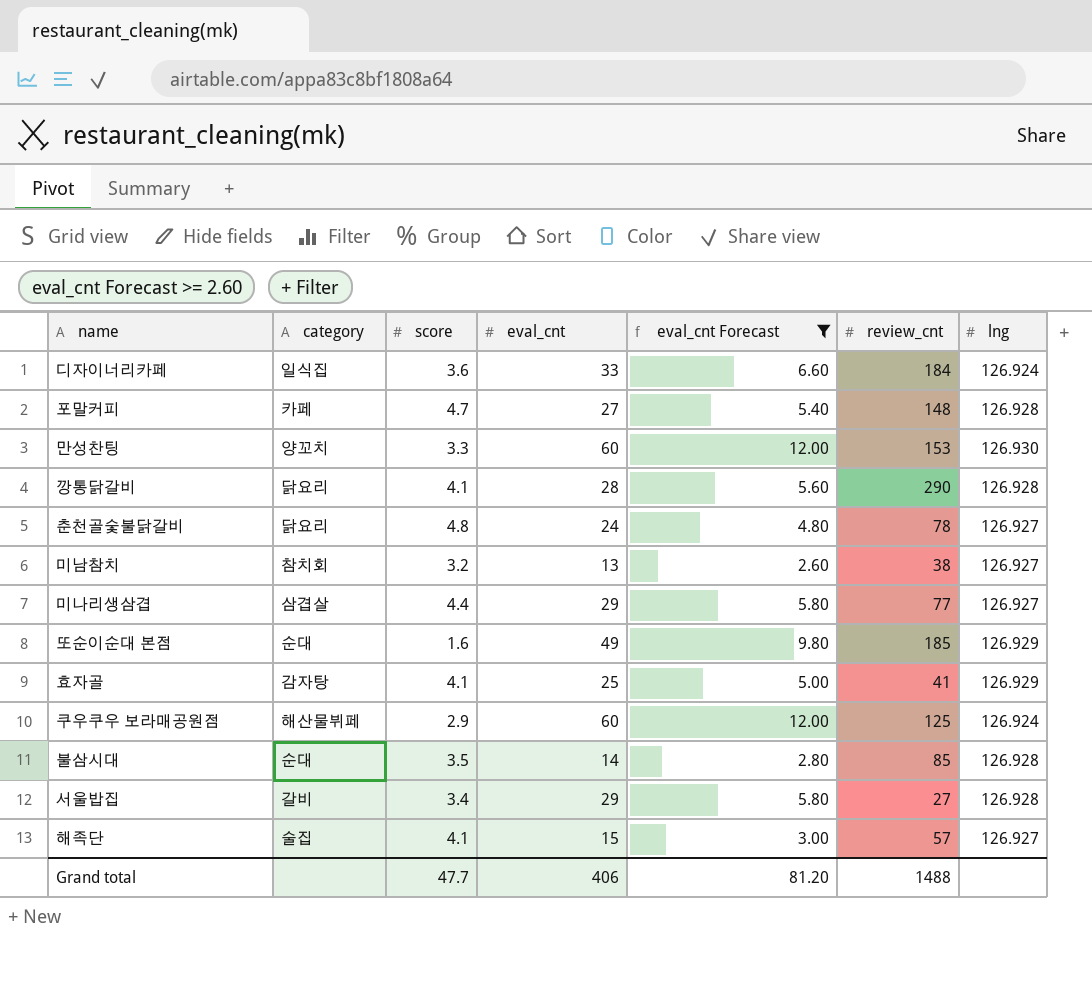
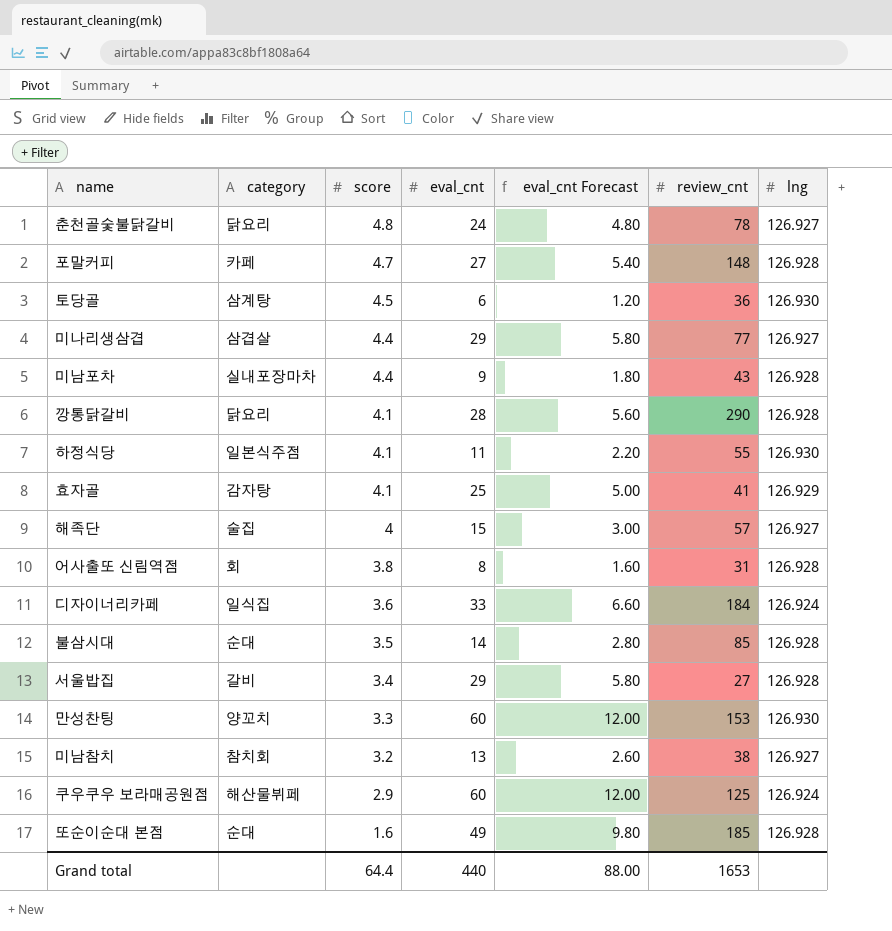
filter: eval_cnt Forecast >= 2.60 -> none
row order: none -> score descending
해족단 | score: 4.1 -> 4
또순이순대 본점 | lng: 126.929 -> 126.928
Grand total | score: 47.7 -> 64.4
Grand total | eval_cnt: 406 -> 440
Grand total | eval_cnt Forecast: 81.20 -> 88.00
Grand total | review_cnt: 1488 -> 1653

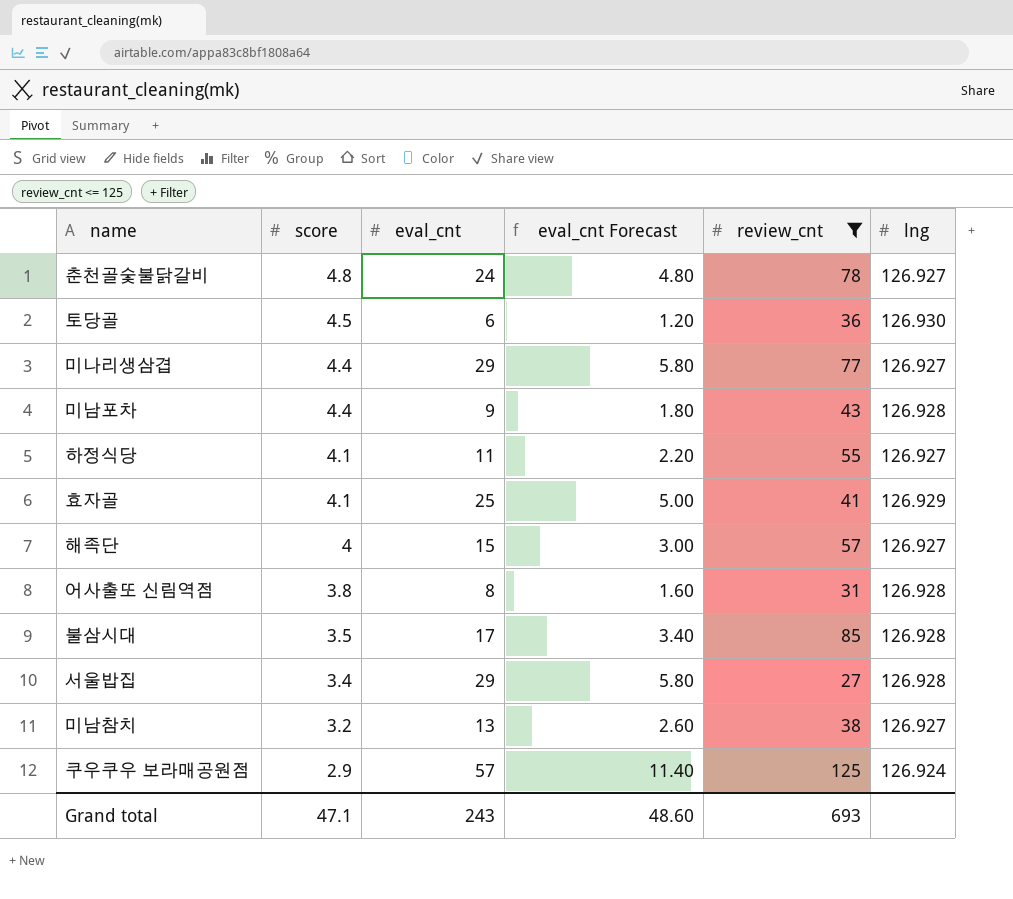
filter: none -> review_cnt <= 125
column category | position: 2 -> none
하정식당 | lng: 126.930 -> 126.927
불삼시대 | eval_cnt: 14 -> 17
불삼시대 | eval_cnt Forecast: 2.80 -> 3.40
쿠우쿠우 보라매공원점 | eval_cnt: 60 -> 57
쿠우쿠우 보라매공원점 | eval_cnt Forecast: 12.00 -> 11.40
Grand total | score: 64.4 -> 47.1
Grand total | eval_cnt: 440 -> 243
Grand total | eval_cnt Forecast: 88.00 -> 48.60
Grand total | review_cnt: 1653 -> 693

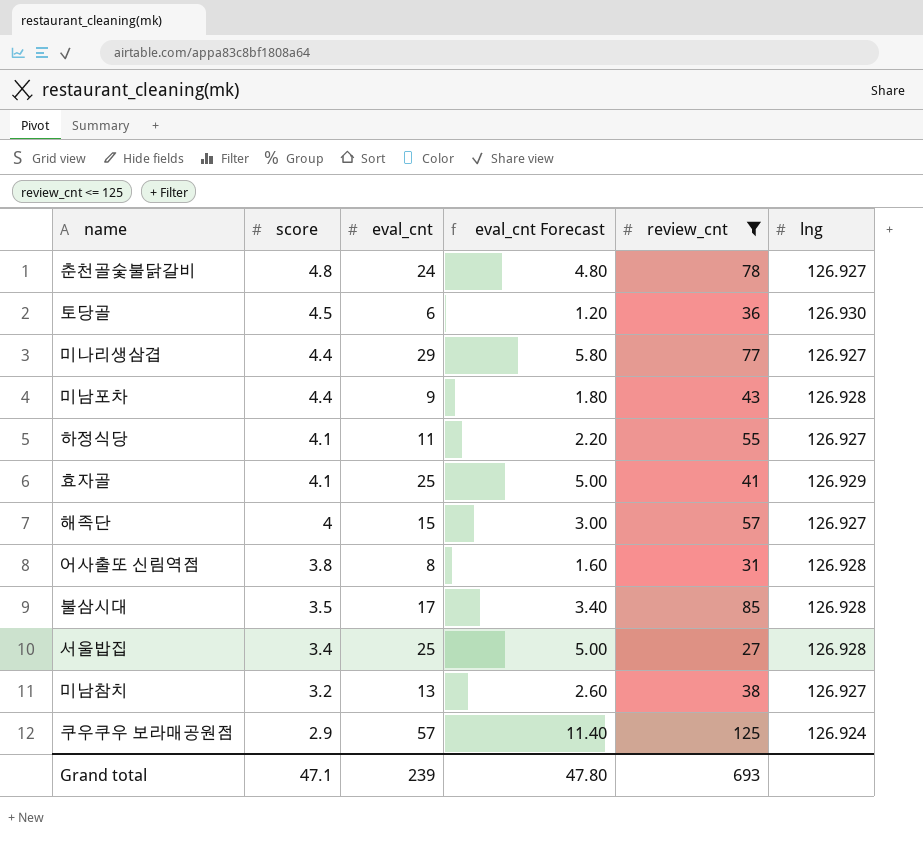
서울밥집 | eval_cnt: 29 -> 25
서울밥집 | eval_cnt Forecast: 5.80 -> 5.00
Grand total | eval_cnt: 243 -> 239
Grand total | eval_cnt Forecast: 48.60 -> 47.80

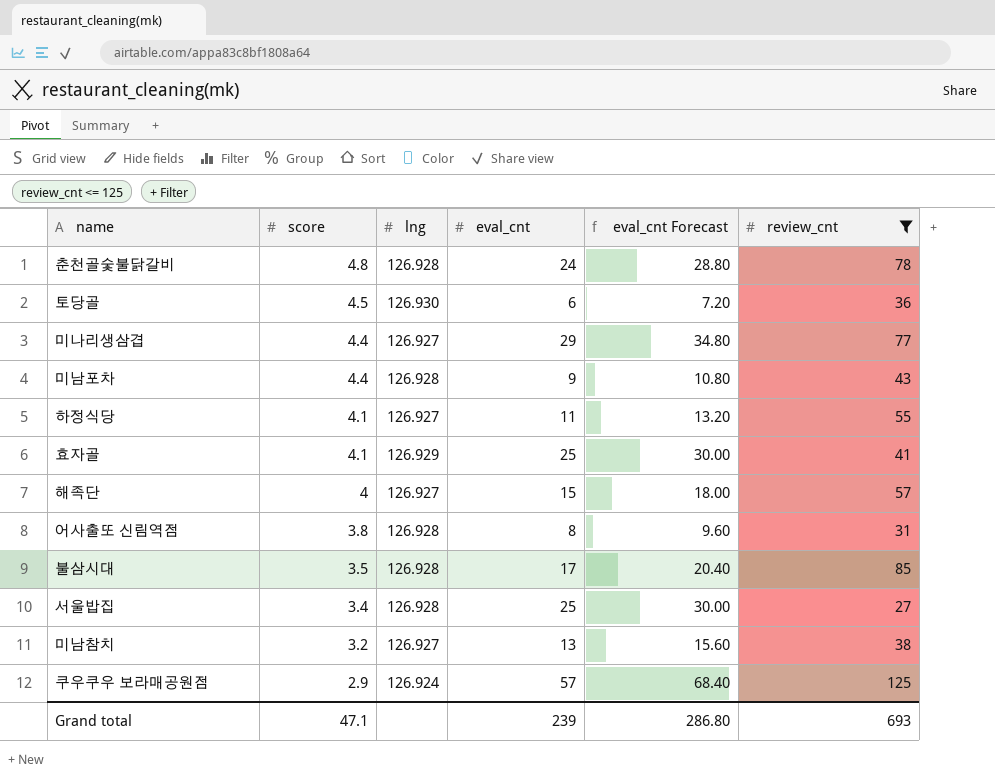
column lng | position: 6 -> 3
column eval_cnt Forecast | formula: [eval_cnt] * 0.2 -> [eval_cnt] * 1.2
춘천골숯불닭갈비 | lng: 126.927 -> 126.928
Grand total | eval_cnt Forecast: 47.80 -> 286.80

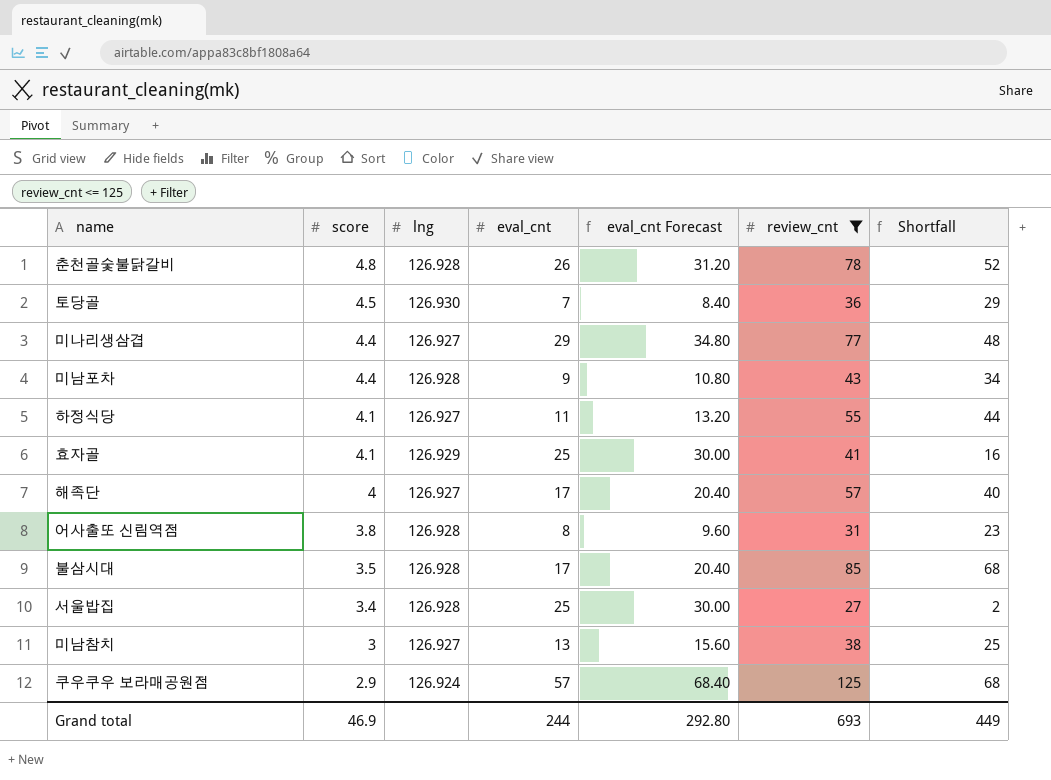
column Shortfall | formula: none -> [review_cnt] - [eval_cnt]
춘천골숯불닭갈비 | eval_cnt: 24 -> 26
춘천골숯불닭갈비 | eval_cnt Forecast: 28.80 -> 31.20
토당골 | eval_cnt: 6 -> 7
토당골 | eval_cnt Forecast: 7.20 -> 8.40
해족단 | eval_cnt: 15 -> 17
해족단 | eval_cnt Forecast: 18.00 -> 20.40
미남참치 | score: 3.2 -> 3
Grand total | score: 47.1 -> 46.9
Grand total | eval_cnt: 239 -> 244
Grand total | eval_cnt Forecast: 286.80 -> 292.80

